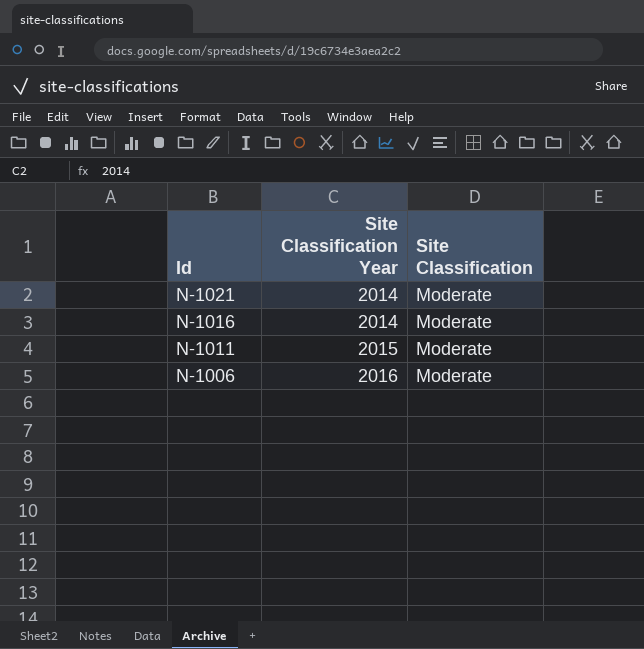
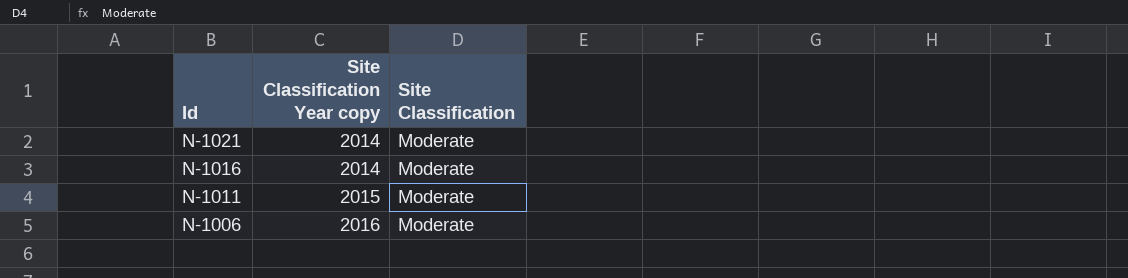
column name: Site Classification Year -> Site Classification Year copy

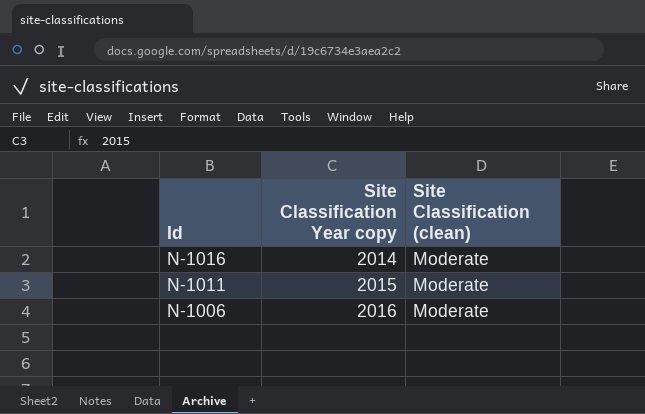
column name: Site Classification -> Site Classification (clean)
row N-1021: 2014 | Moderate -> none

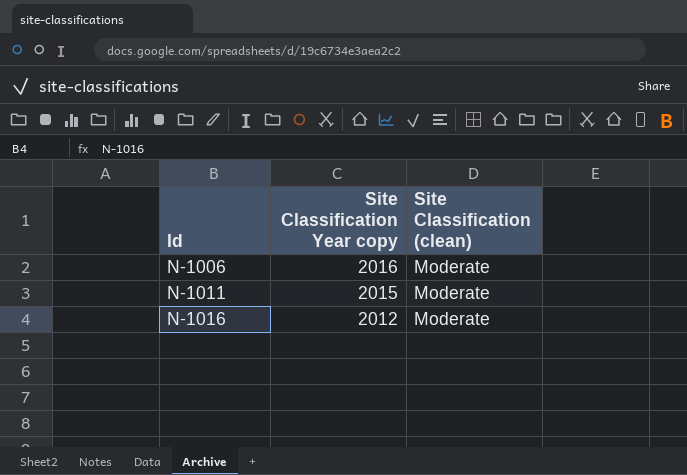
row order: Id descending -> Id ascending
N-1016 | Site Classification Year copy: 2014 -> 2012

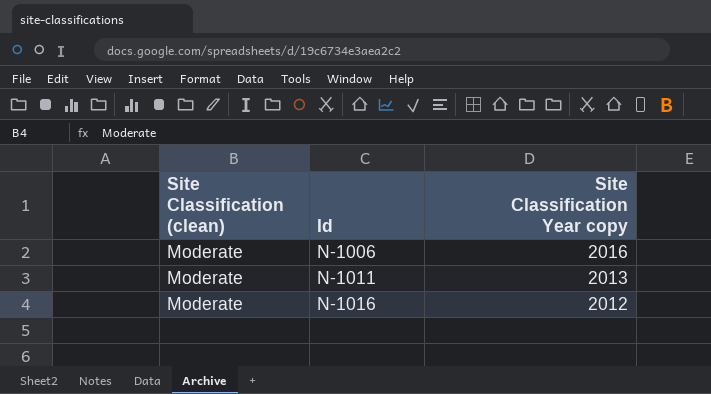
column Site Classification (clean) | position: 3 -> 1
N-1011 | Site Classification Year copy: 2015 -> 2013

